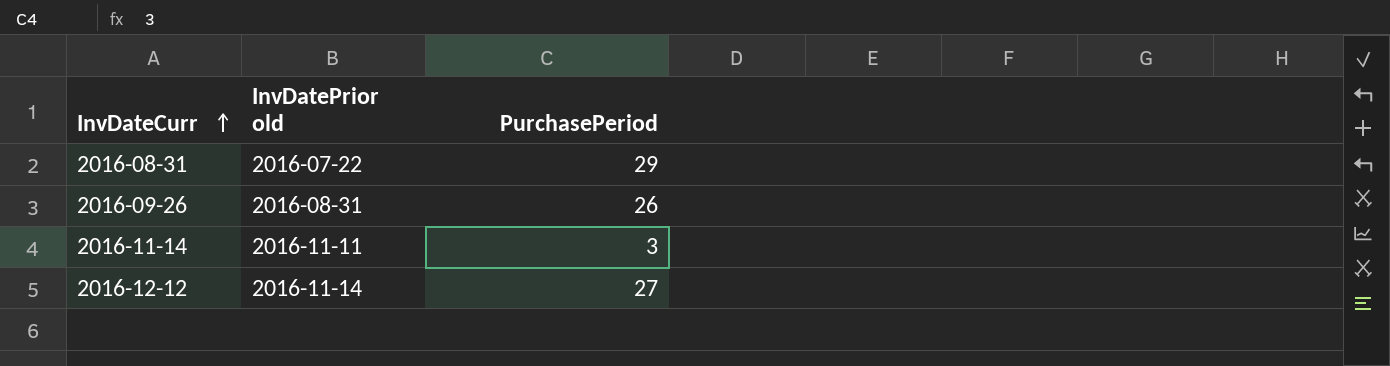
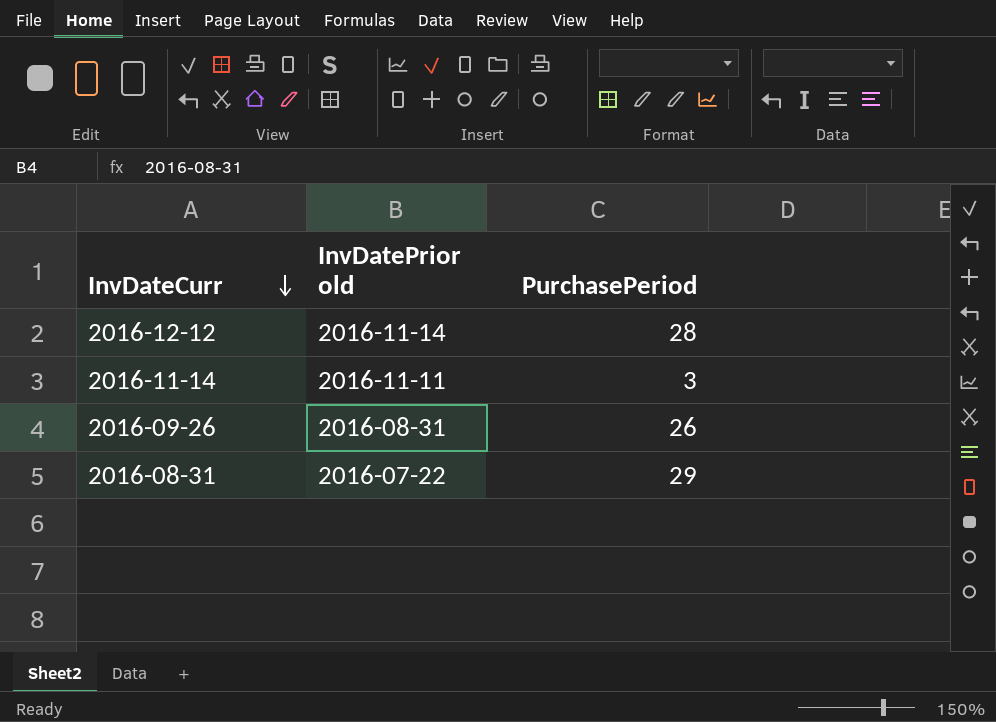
row order: InvDateCurr ascending -> InvDateCurr descending
2016-12-12 | PurchasePeriod: 27 -> 28

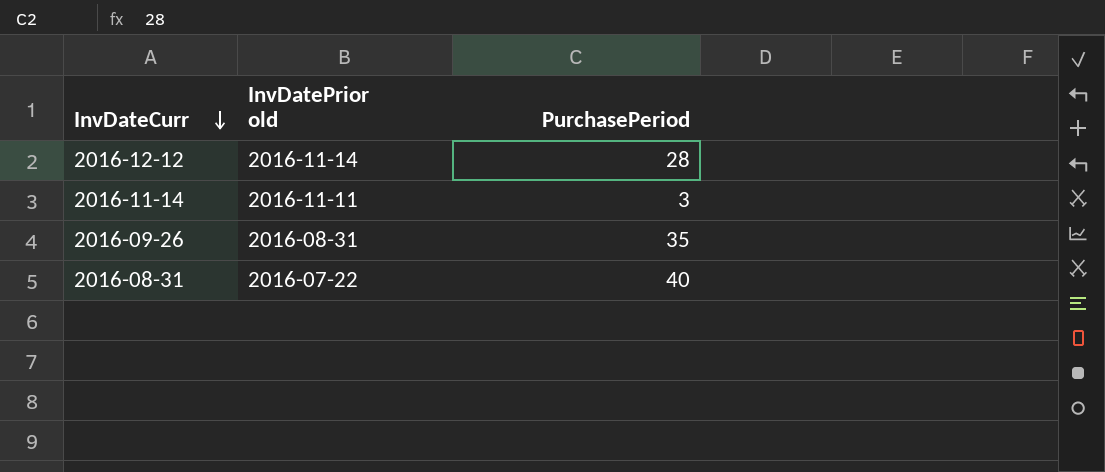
2016-09-26 | PurchasePeriod: 26 -> 35
2016-08-31 | PurchasePeriod: 29 -> 40

